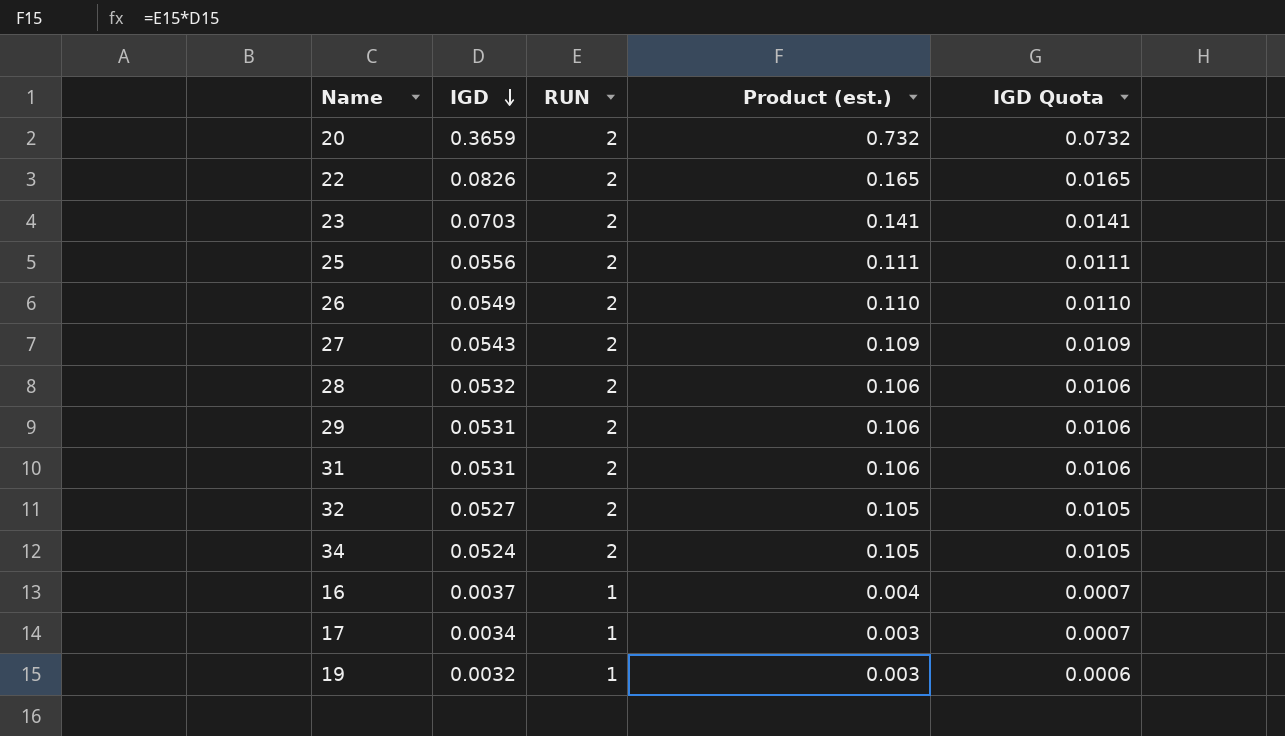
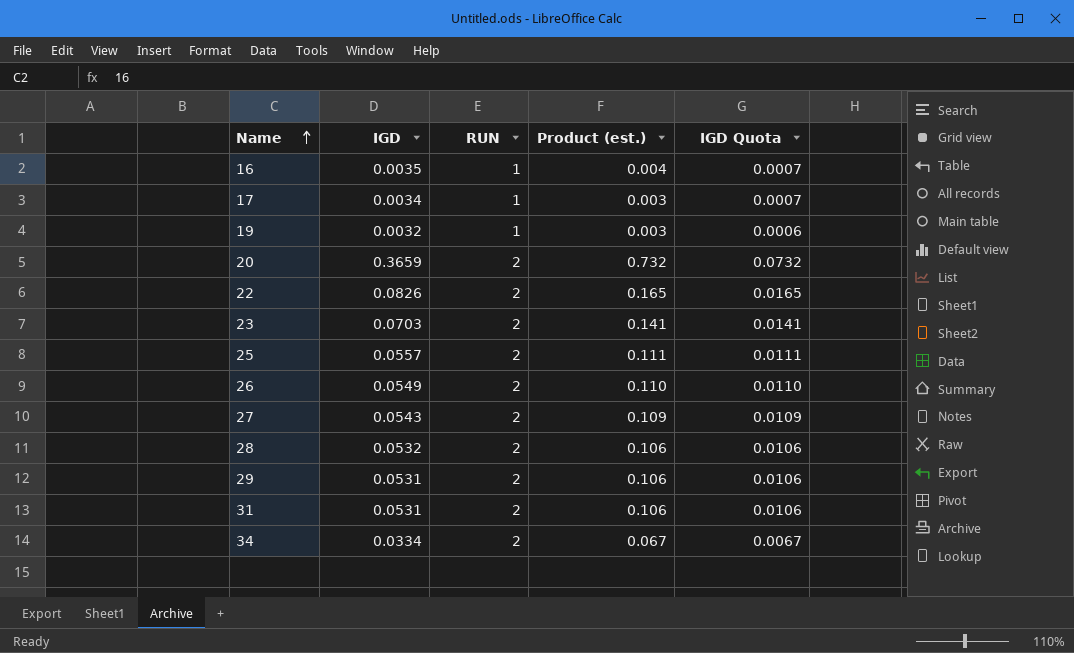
row order: IGD descending -> Name ascending
row 32: 0.0527 | 2 | 0.105 | 0.0105 -> none
16 | IGD: 0.0037 -> 0.0035
25 | IGD: 0.0556 -> 0.0557
34 | IGD: 0.0524 -> 0.0334
34 | Product (est.): 0.105 -> 0.067
34 | IGD Quota: 0.0105 -> 0.0067

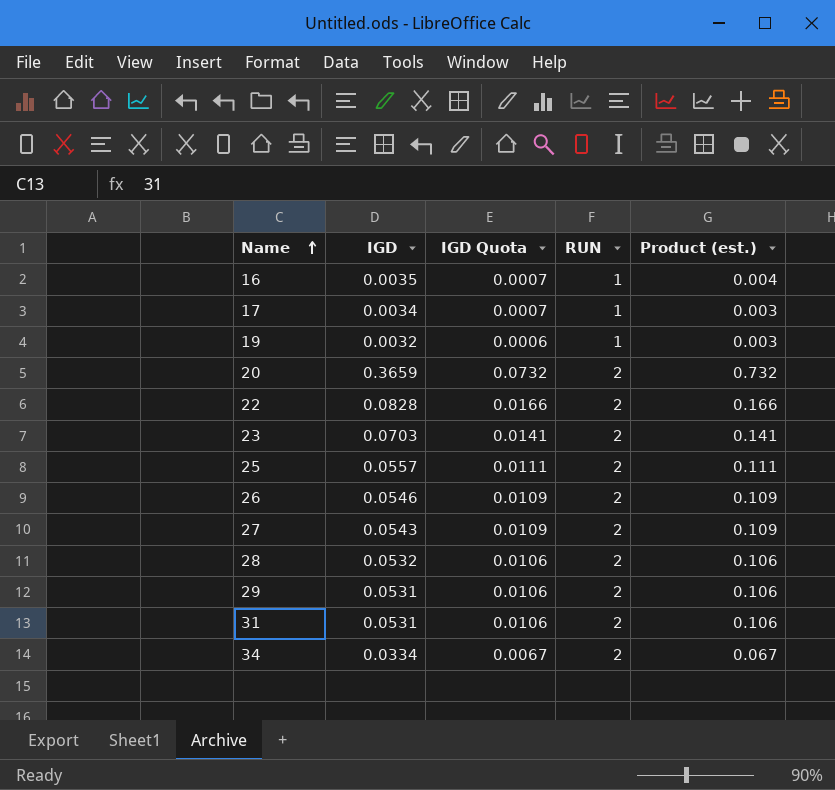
column IGD Quota | position: 5 -> 3
22 | IGD: 0.0826 -> 0.0828
22 | IGD Quota: 0.0165 -> 0.0166
22 | Product (est.): 0.165 -> 0.166
26 | IGD: 0.0549 -> 0.0546
26 | IGD Quota: 0.0110 -> 0.0109
26 | Product (est.): 0.110 -> 0.109

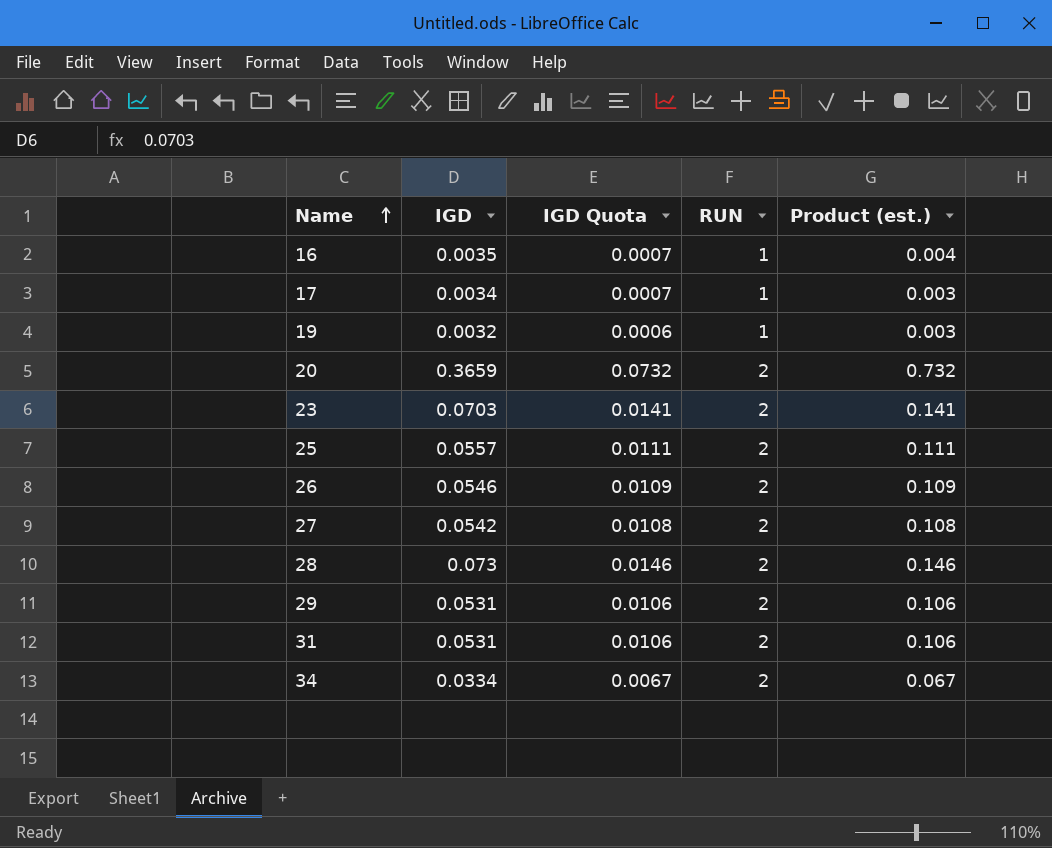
row 22: 0.0828 | 0.0166 | 2 | 0.166 -> none
27 | IGD: 0.0543 -> 0.0542
27 | IGD Quota: 0.0109 -> 0.0108
27 | Product (est.): 0.109 -> 0.108
28 | IGD: 0.0532 -> 0.073
28 | IGD Quota: 0.0106 -> 0.0146
28 | Product (est.): 0.106 -> 0.146

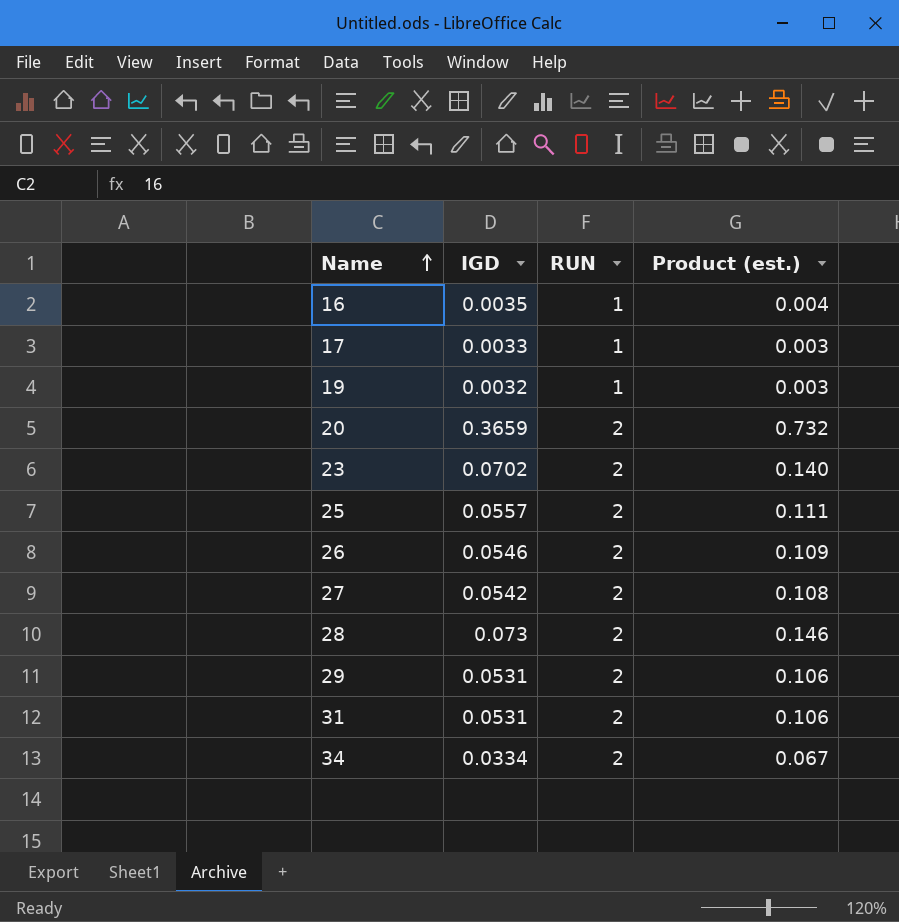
column IGD Quota | formula: [IGD] * 0.2 -> none
17 | IGD: 0.0034 -> 0.0033
23 | IGD: 0.0703 -> 0.0702
23 | Product (est.): 0.141 -> 0.140

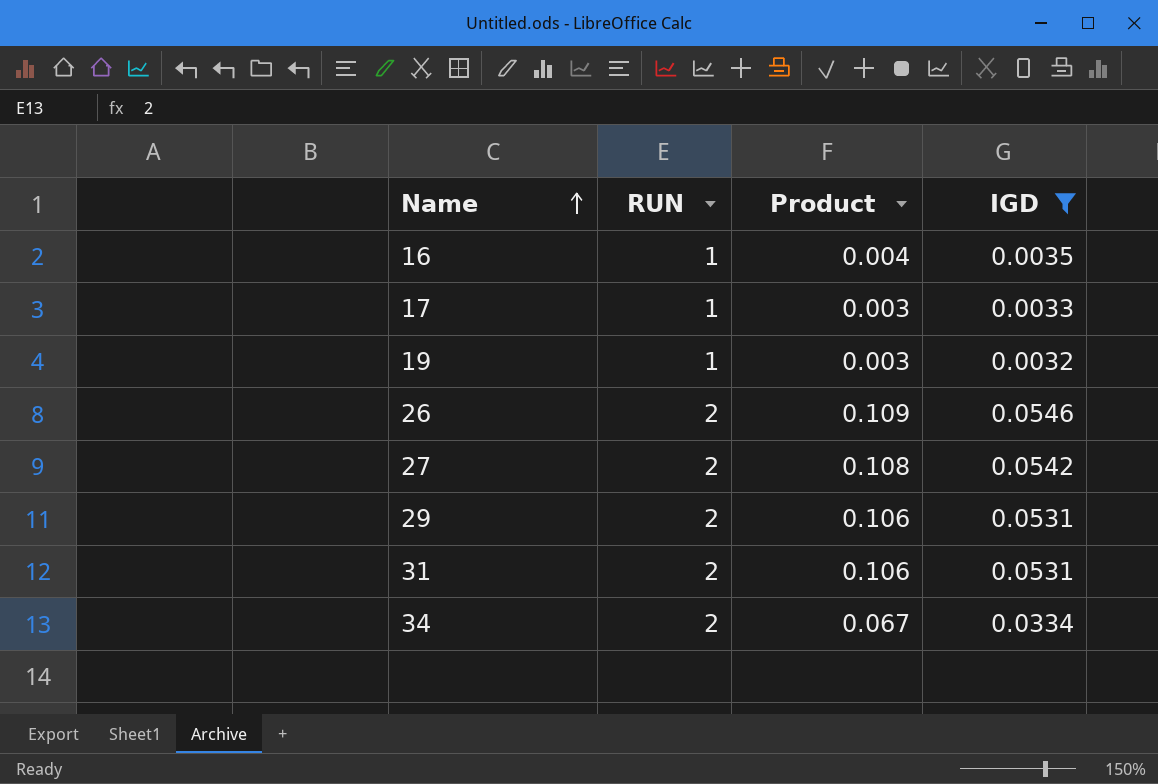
filter: none -> IGD <= 0.0546
column name: Product (est.) -> Product
column IGD | position: 2 -> 4

